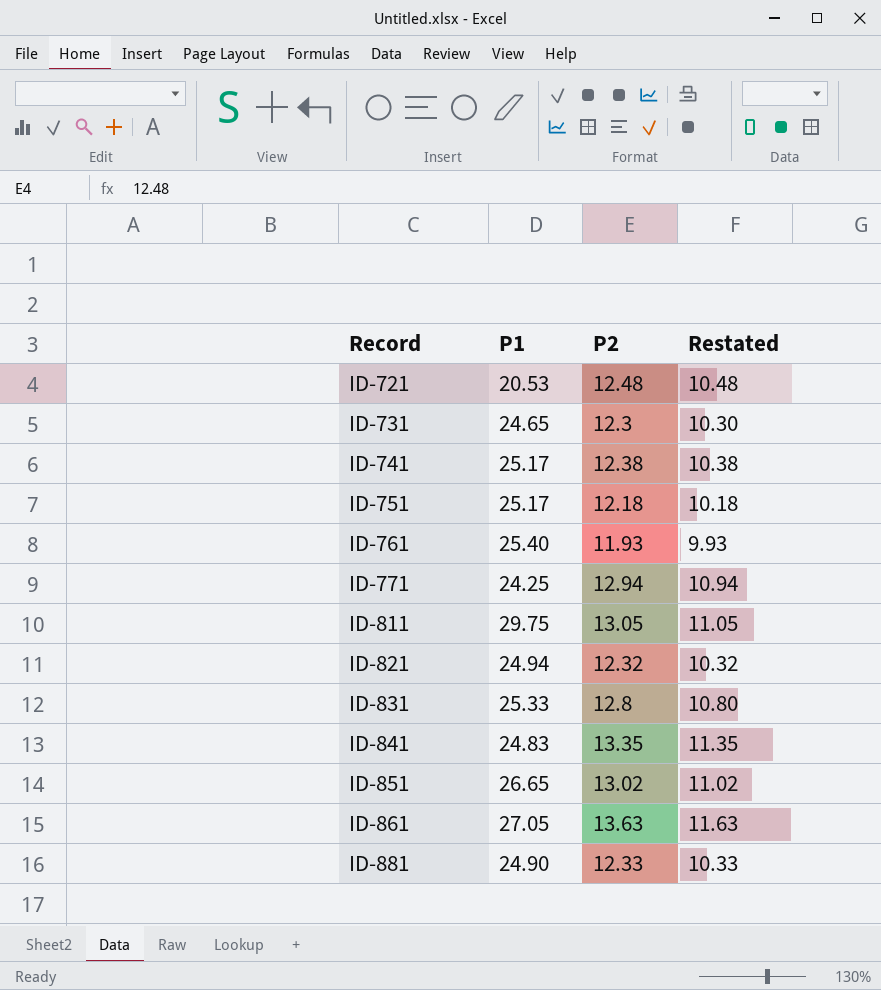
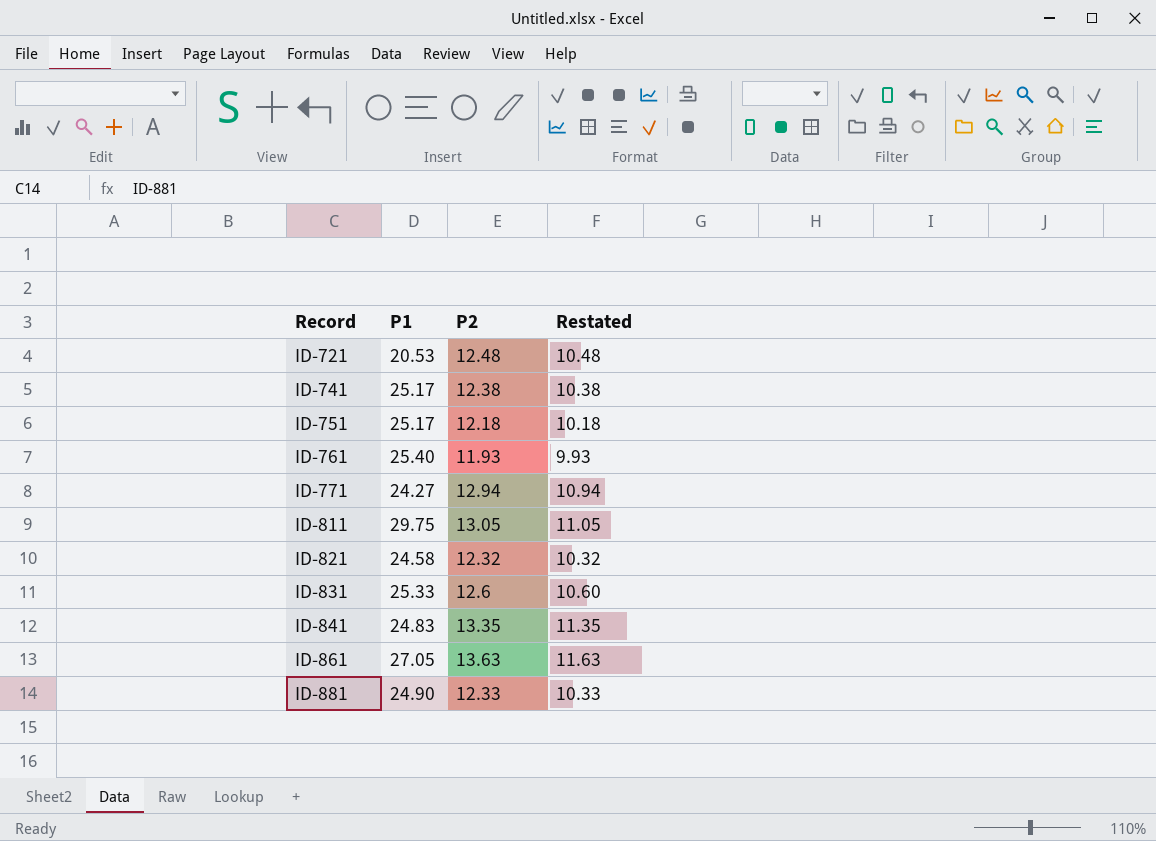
row ID-731: 24.65 | 12.3 | 10.30 -> none
row ID-851: 26.65 | 13.02 | 11.02 -> none
ID-771 | P1: 24.25 -> 24.27
ID-821 | P1: 24.94 -> 24.58
ID-831 | P2: 12.8 -> 12.6
ID-831 | Restated: 10.80 -> 10.60

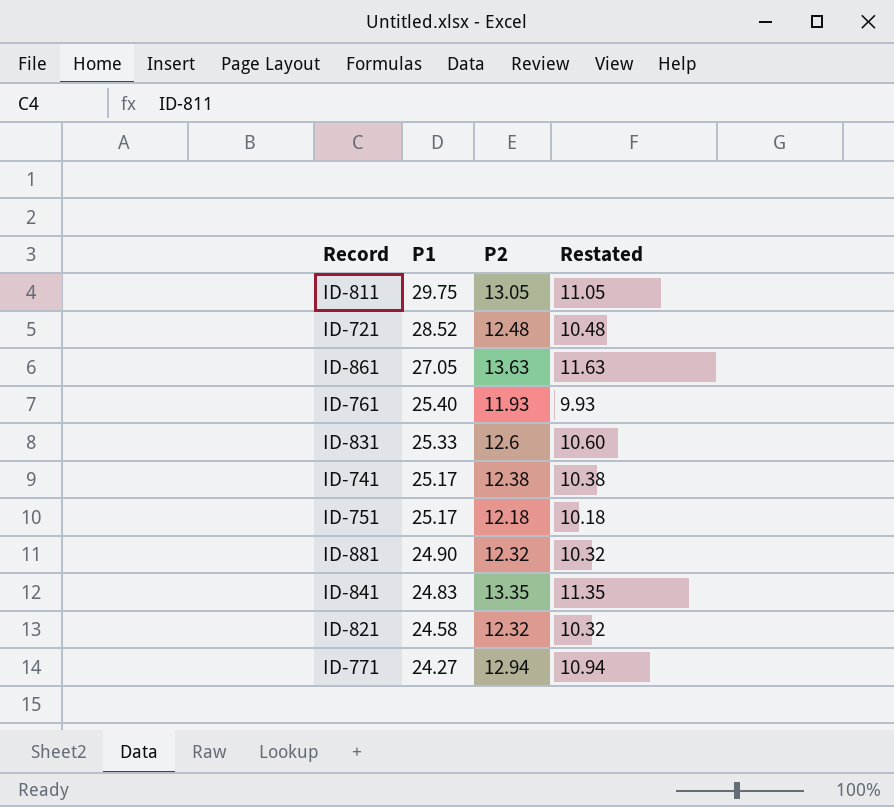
row order: Record ascending -> P1 descending
ID-721 | P1: 20.53 -> 28.52
ID-881 | P2: 12.33 -> 12.32
ID-881 | Restated: 10.33 -> 10.32

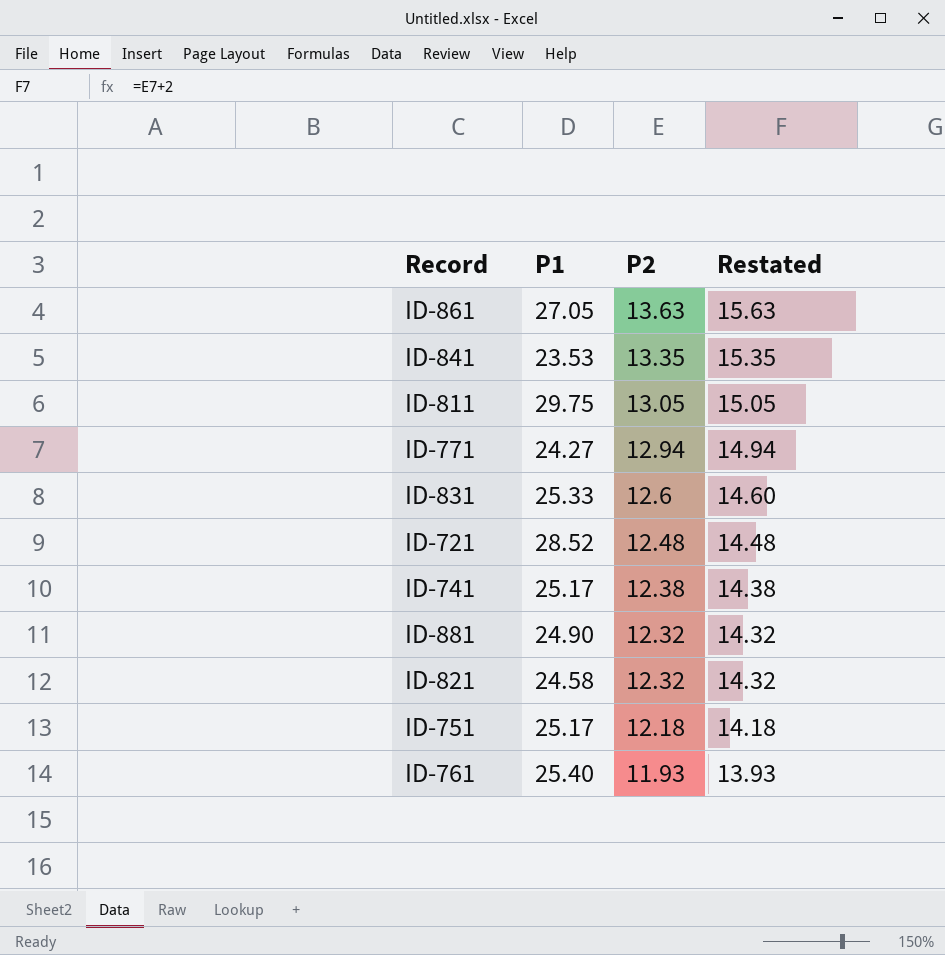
row order: P1 descending -> P2 descending
column Restated | formula: [P2] - 2 -> [P2] + 2
ID-841 | P1: 24.83 -> 23.53

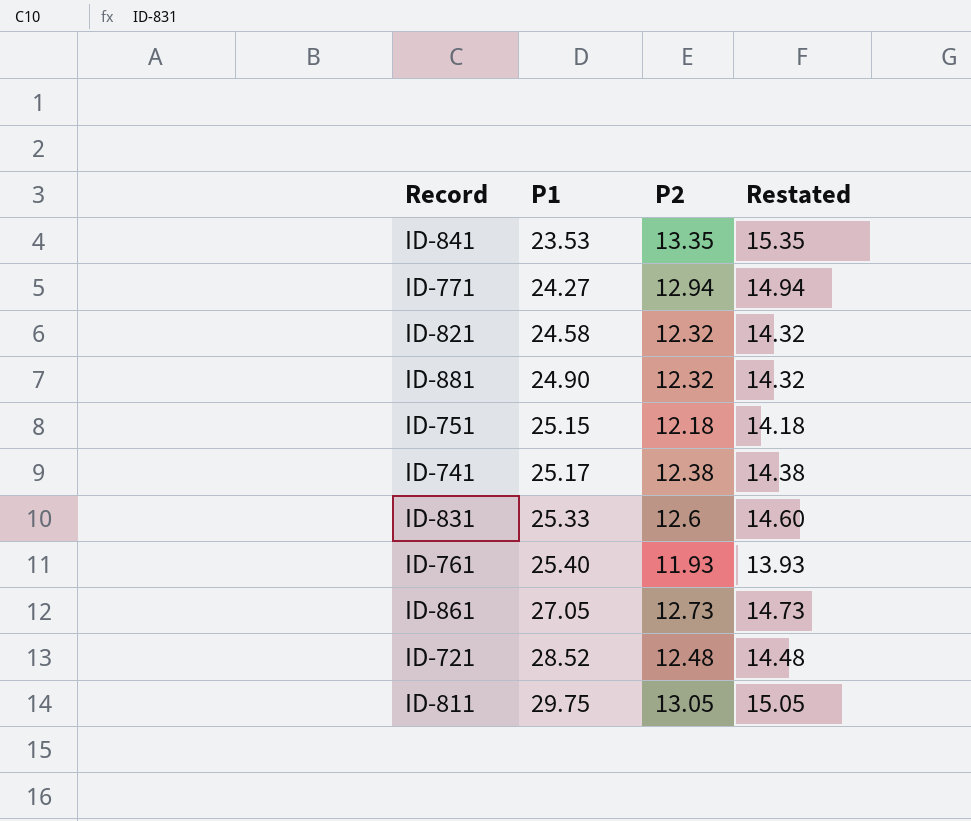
row order: P2 descending -> P1 ascending
ID-751 | P1: 25.17 -> 25.15
ID-861 | P2: 13.63 -> 12.73
ID-861 | Restated: 15.63 -> 14.73

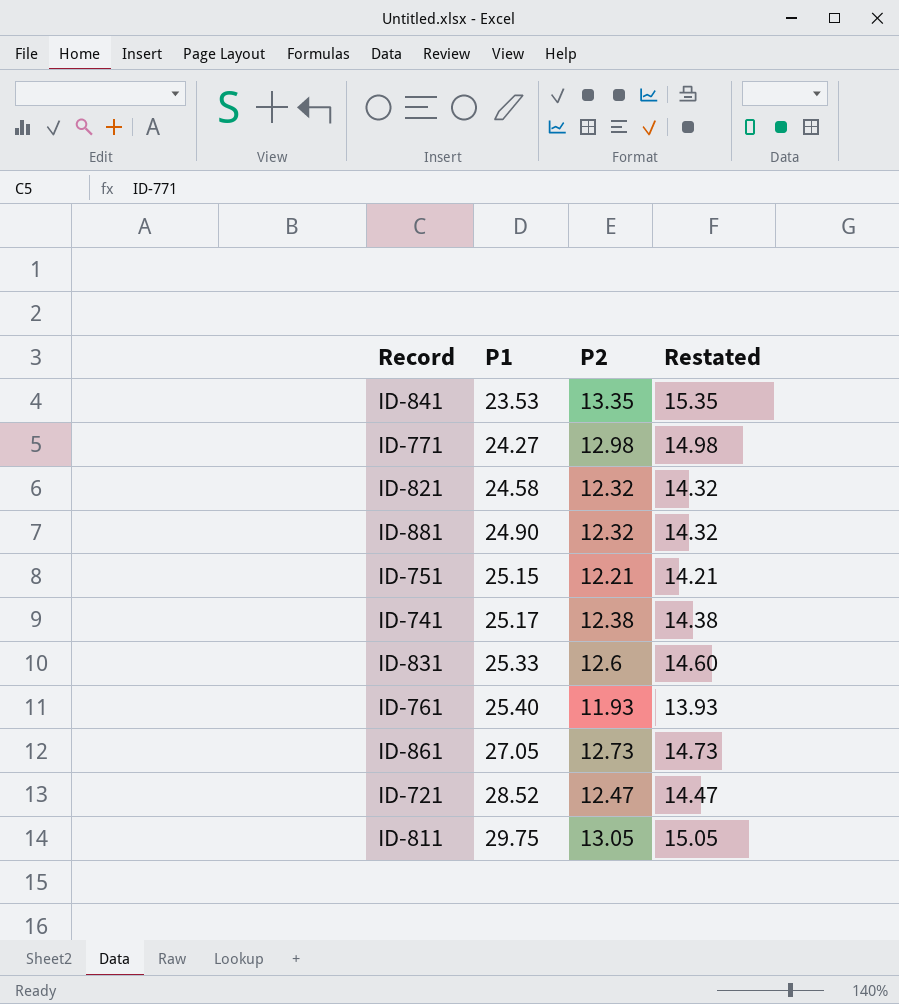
ID-771 | P2: 12.94 -> 12.98
ID-771 | Restated: 14.94 -> 14.98
ID-751 | P2: 12.18 -> 12.21
ID-751 | Restated: 14.18 -> 14.21
ID-721 | P2: 12.48 -> 12.47
ID-721 | Restated: 14.48 -> 14.47

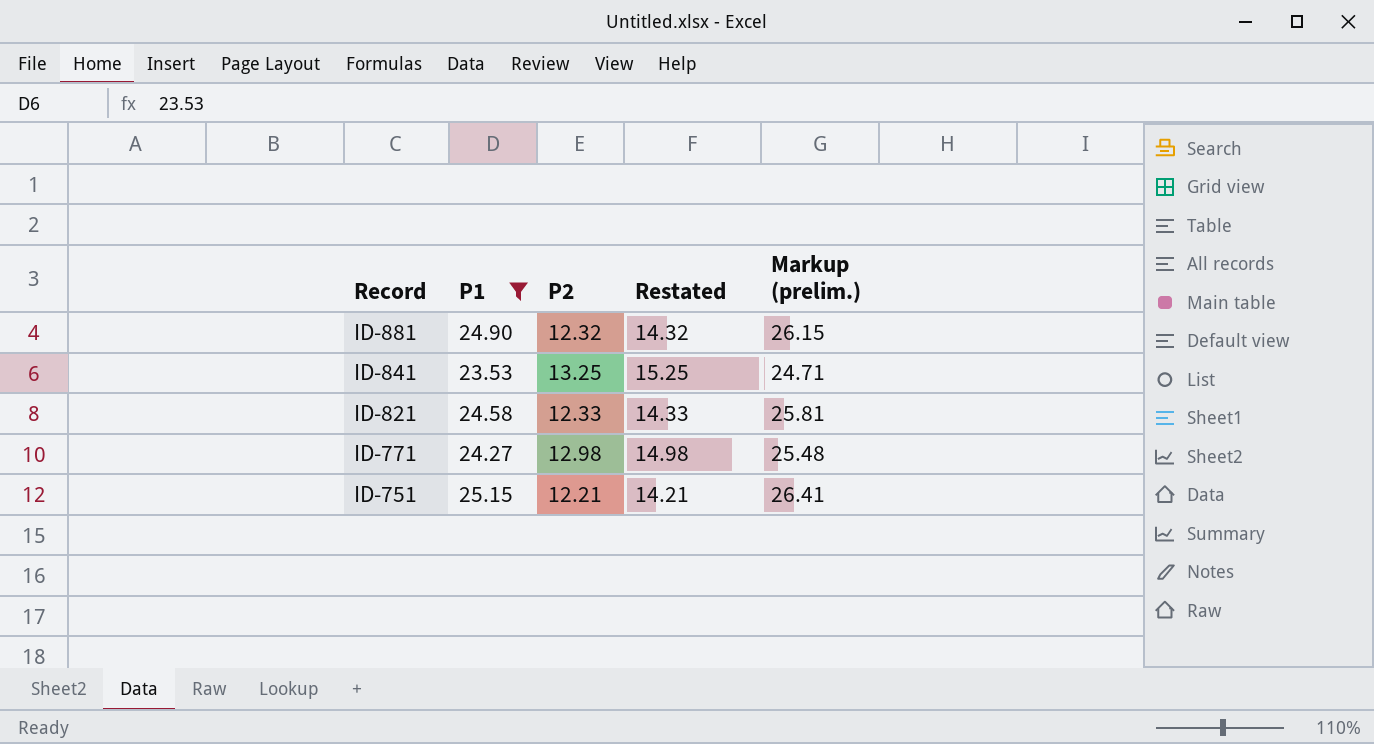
filter: none -> P1 <= 25.15
row order: P1 ascending -> Record descending
column Markup (prelim.) | formula: none -> [P1] * 1.05
ID-841 | P2: 13.35 -> 13.25
ID-841 | Restated: 15.35 -> 15.25
ID-821 | P2: 12.32 -> 12.33
ID-821 | Restated: 14.32 -> 14.33

